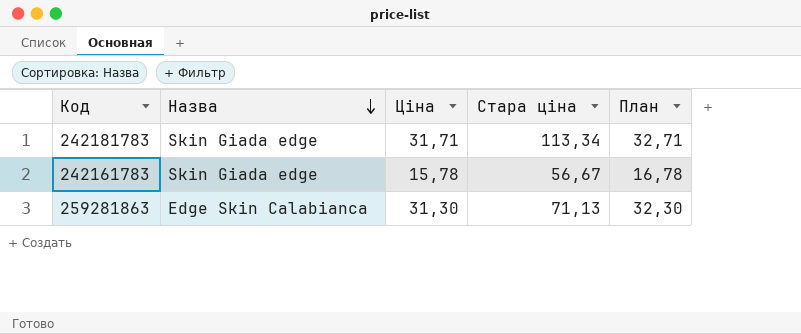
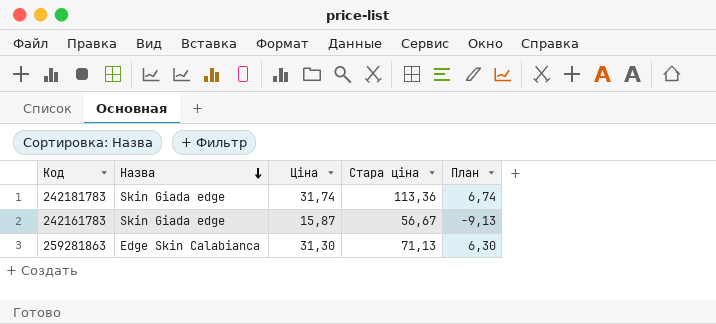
column План | formula: [Ціна] + 1 -> [Ціна] - 25
242181783 | Ціна: 31,71 -> 31,74
242181783 | Стара ціна: 113,34 -> 113,36
242161783 | Ціна: 15,78 -> 15,87

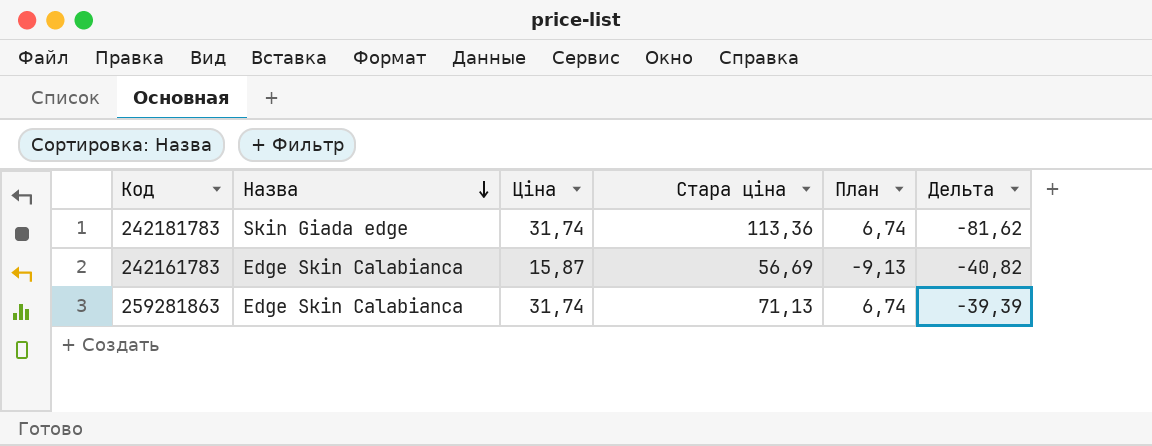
column Дельта | formula: none -> [Ціна] - [Стара ціна]
242161783 | Назва: Skin Giada edge -> Edge Skin Calabianca
242161783 | Стара ціна: 56,67 -> 56,69
259281863 | Ціна: 31,30 -> 31,74
259281863 | План: 6,30 -> 6,74

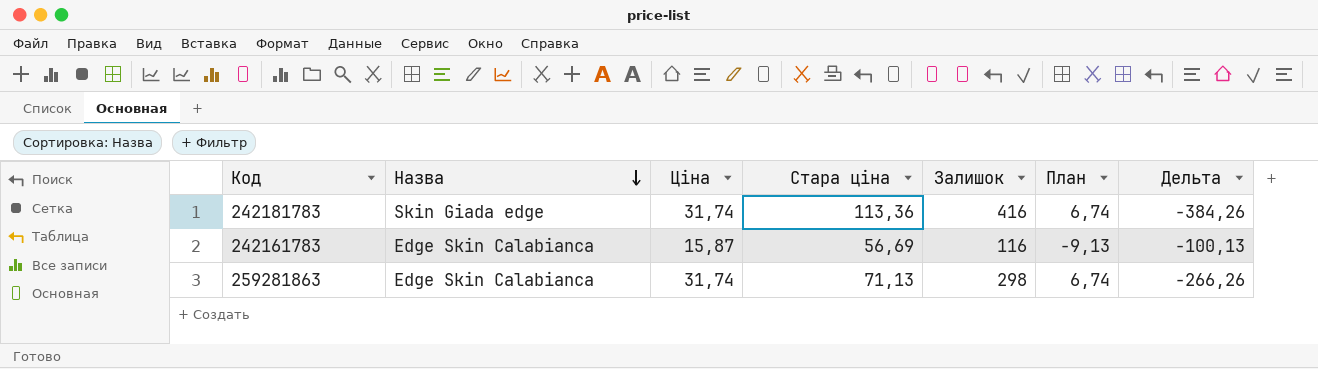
column Залишок | position: none -> 5
column Дельта | formula: [Ціна] - [Стара ціна] -> [Ціна] - [Залишок]

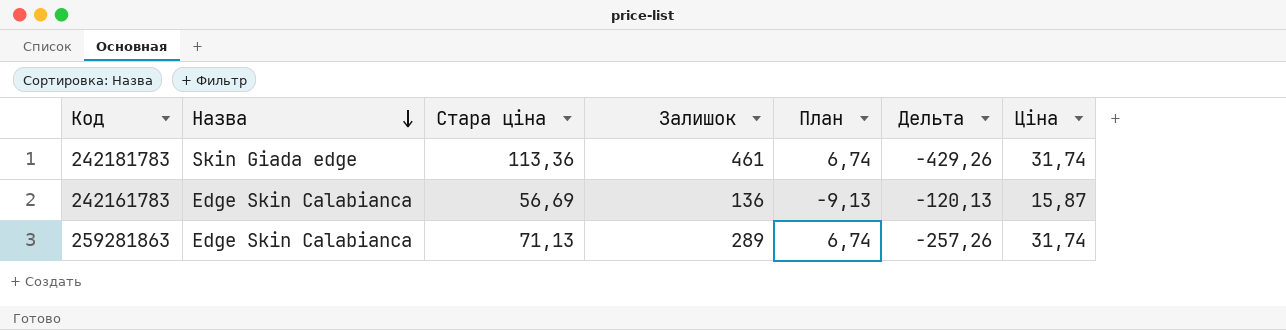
column Ціна | position: 3 -> 7
242181783 | Залишок: 416 -> 461
242181783 | Дельта: -384,26 -> -429,26
242161783 | Залишок: 116 -> 136
242161783 | Дельта: -100,13 -> -120,13
259281863 | Залишок: 298 -> 289
259281863 | Дельта: -266,26 -> -257,26

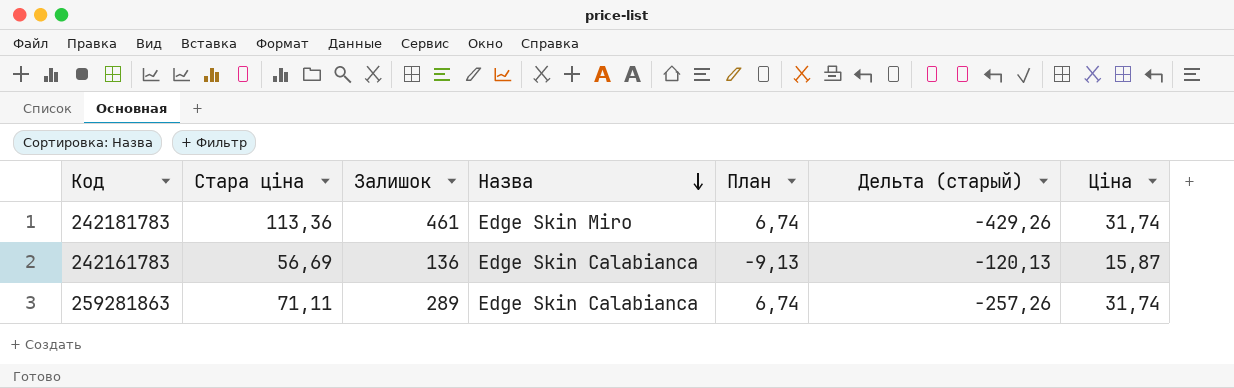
column Назва | position: 2 -> 4
column name: Дельта -> Дельта (старый)
242181783 | Назва: Skin Giada edge -> Edge Skin Miro
259281863 | Стара ціна: 71,13 -> 71,11

